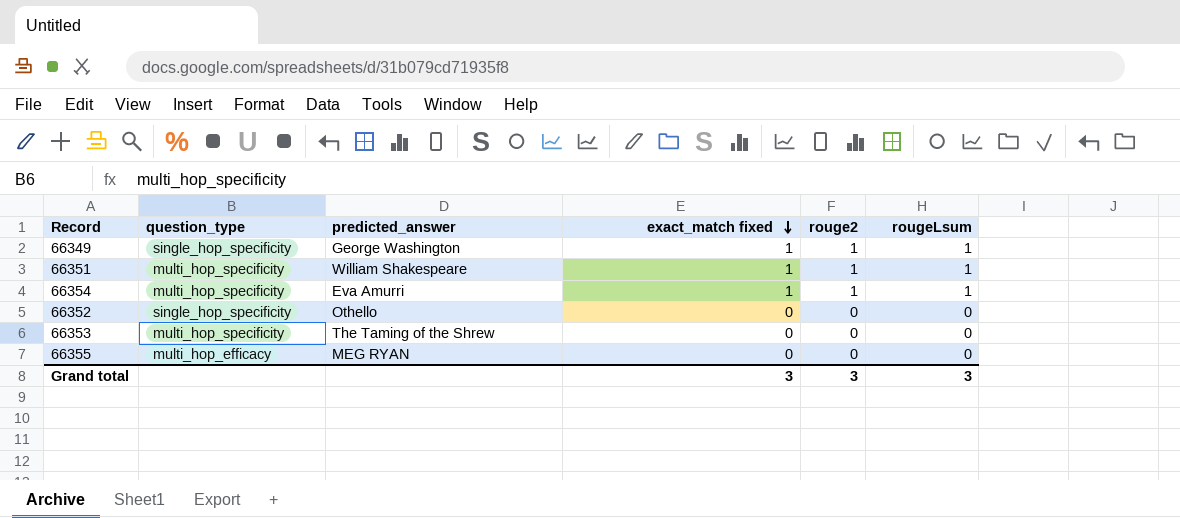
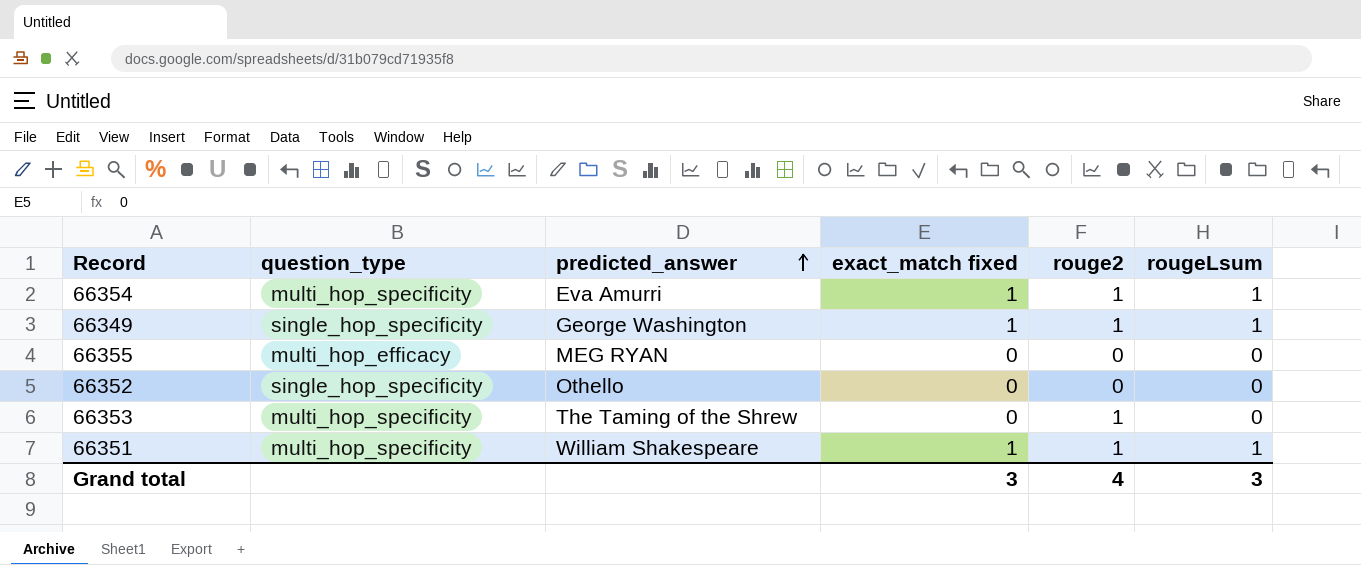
row order: exact_match fixed descending -> predicted_answer ascending
66353 | rouge2: 0 -> 1
Grand total | rouge2: 3 -> 4

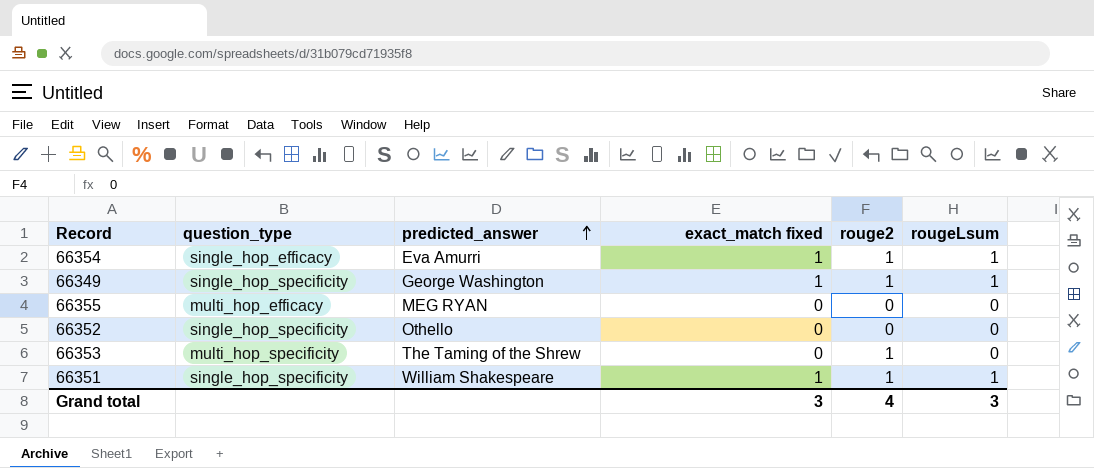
66354 | question_type: multi_hop_specificity -> single_hop_efficacy
66351 | question_type: multi_hop_specificity -> single_hop_specificity

